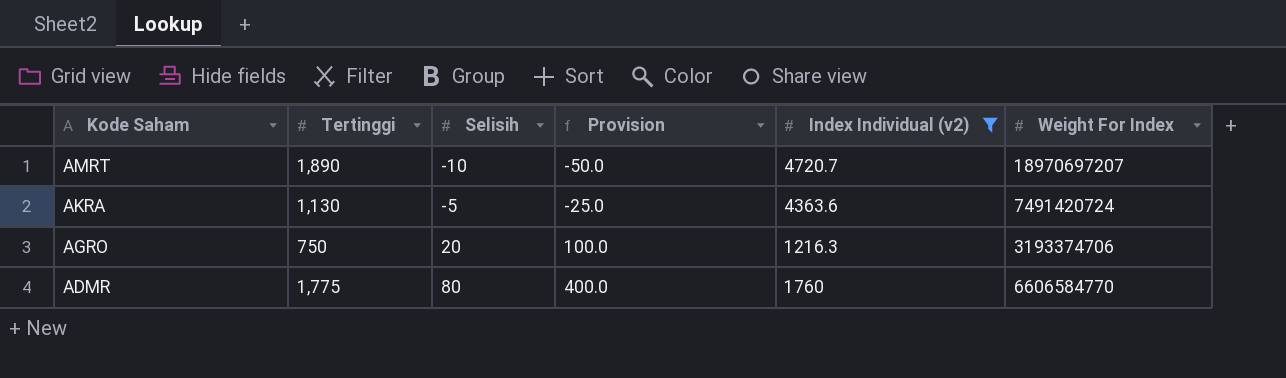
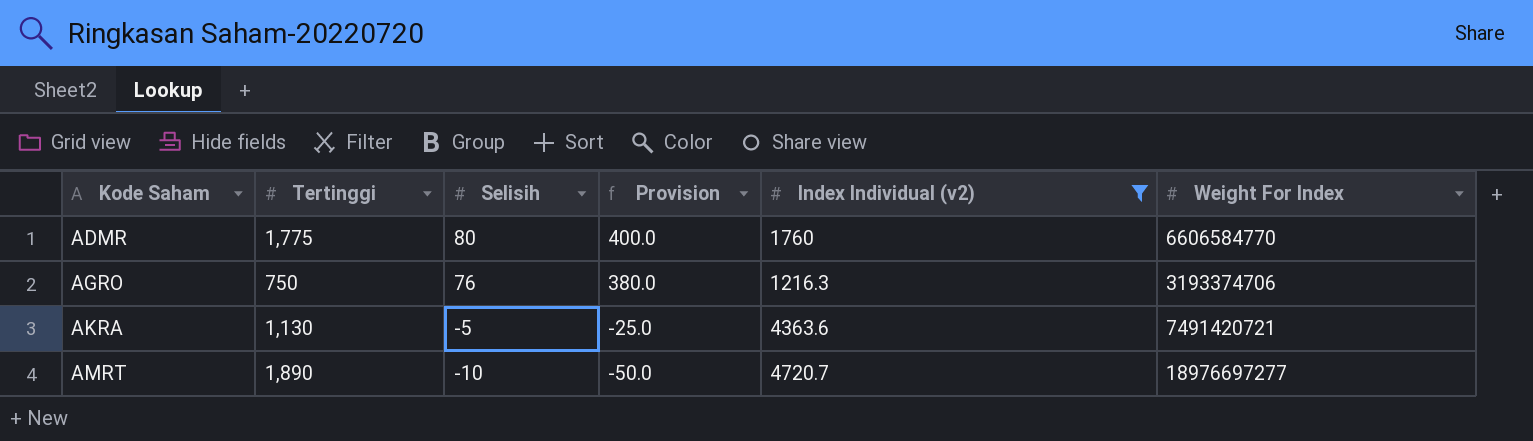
row order: Kode Saham descending -> Kode Saham ascending
AGRO | Selisih: 20 -> 76
AGRO | Provision: 100.0 -> 380.0
AKRA | Weight For Index: 7491420724 -> 7491420721
AMRT | Weight For Index: 18970697207 -> 18976697277

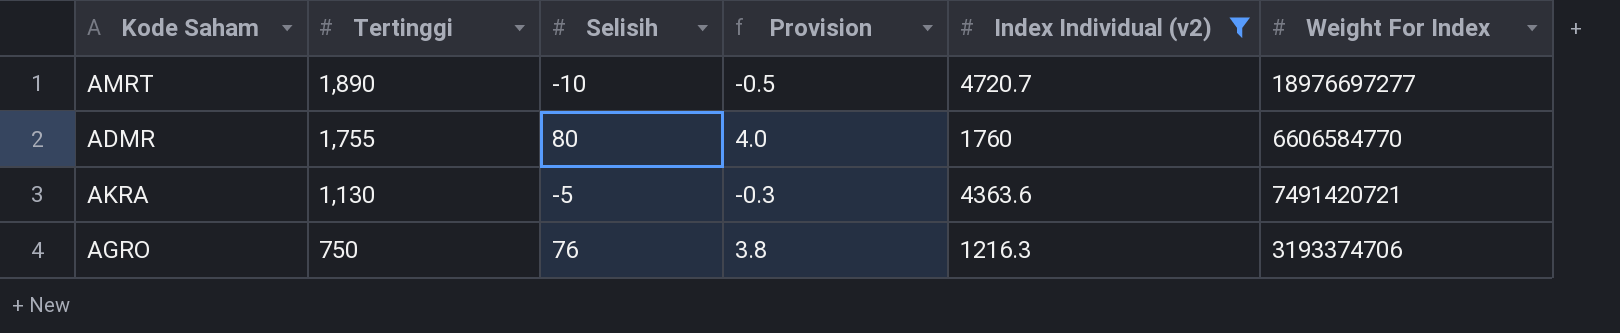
row order: Kode Saham ascending -> Tertinggi descending
column Provision | formula: [Selisih] * 5 -> [Selisih] * 0.05
ADMR | Tertinggi: 1,775 -> 1,755

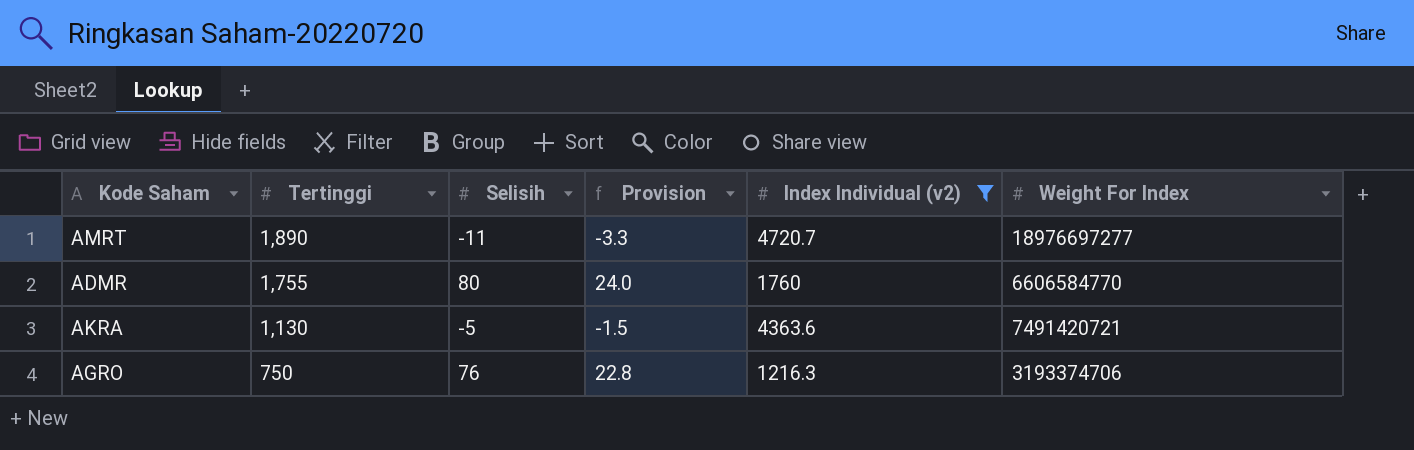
column Provision | formula: [Selisih] * 0.05 -> [Selisih] * 0.3
AMRT | Selisih: -10 -> -11

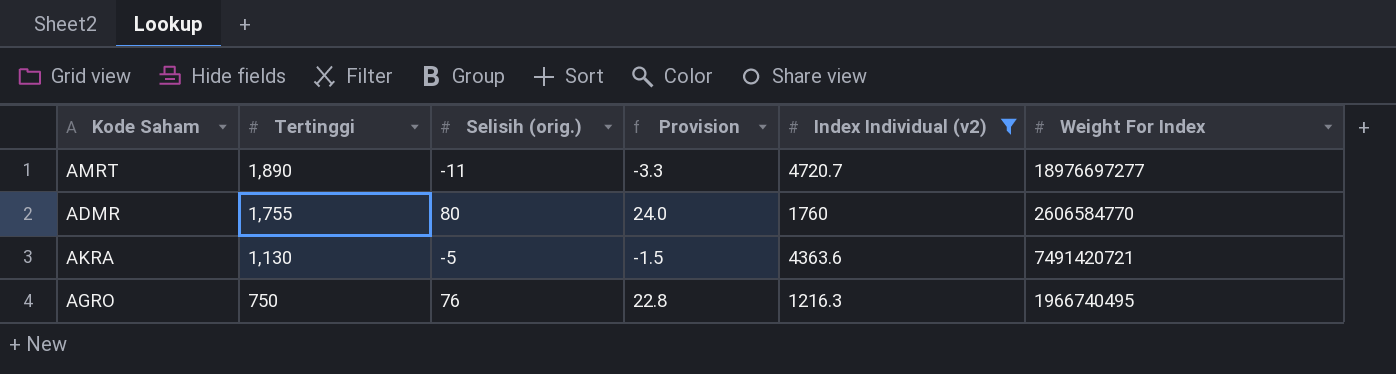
column name: Selisih -> Selisih (orig.)
ADMR | Weight For Index: 6606584770 -> 2606584770
AGRO | Weight For Index: 3193374706 -> 1966740495

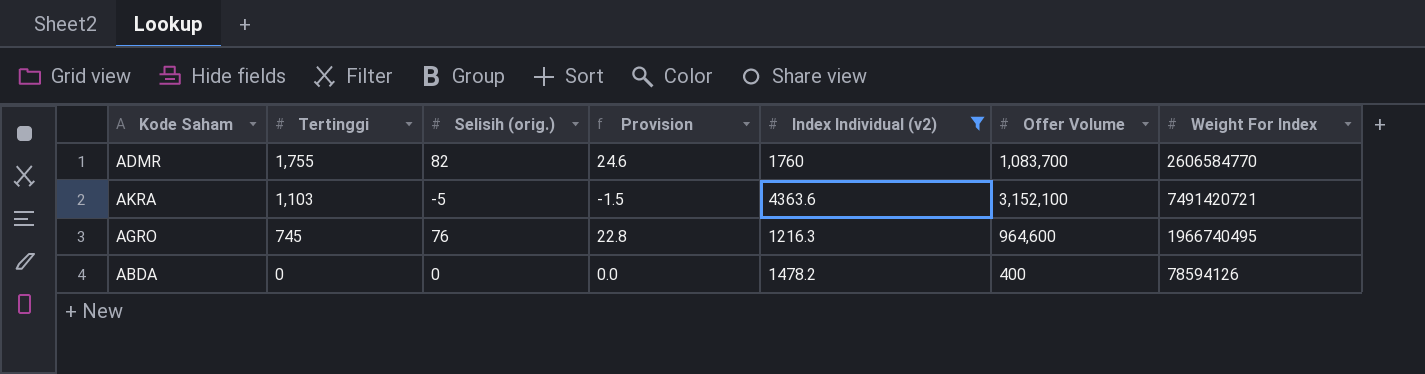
column Offer Volume | position: none -> 6
row AMRT: 1,890 | -11 | -3.3 | 4720.7 | 18976697277 -> none
ADMR | Selisih (orig.): 80 -> 82
ADMR | Provision: 24.0 -> 24.6
AKRA | Tertinggi: 1,130 -> 1,103
AGRO | Tertinggi: 750 -> 745
row ABDA: none -> 0 | 0 | 0.0 | 1478.2 | 400 | 78594126

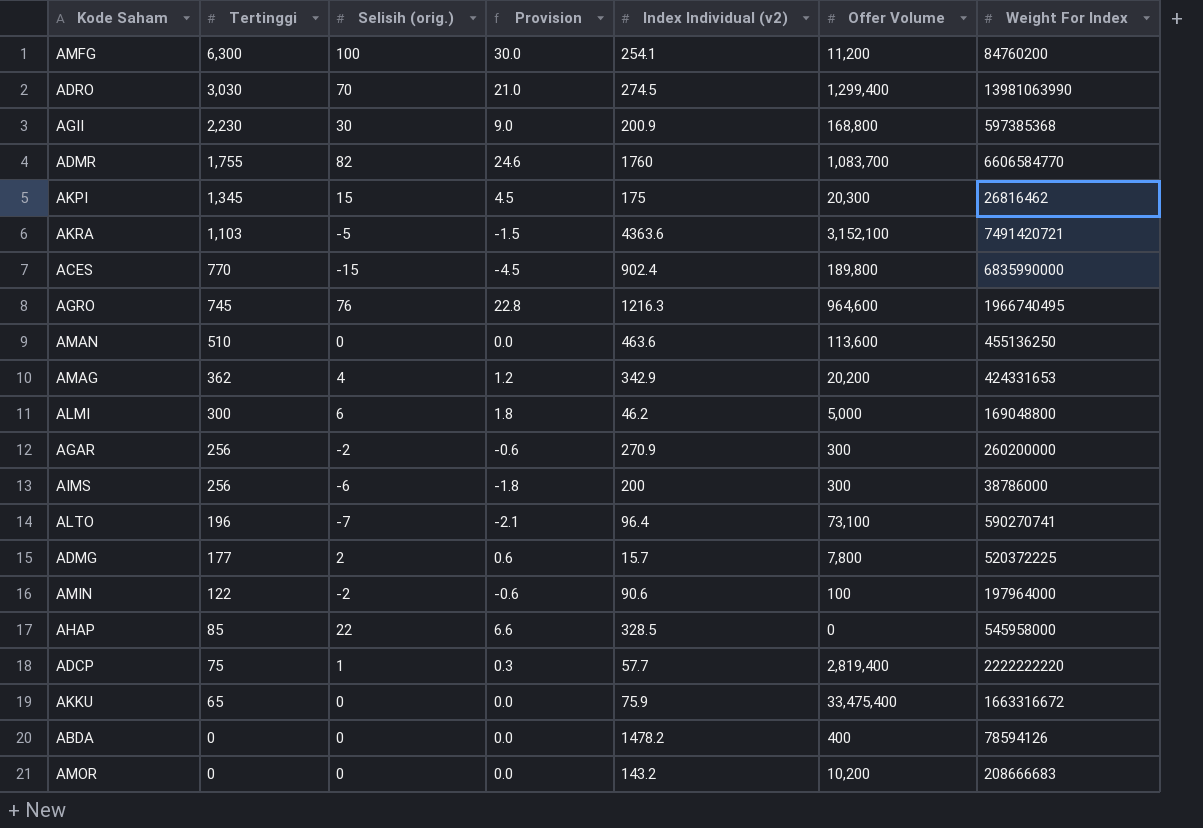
filter: Index Individual (v2) >= 1216.3 -> none
ADMR | Weight For Index: 2606584770 -> 6606584770

